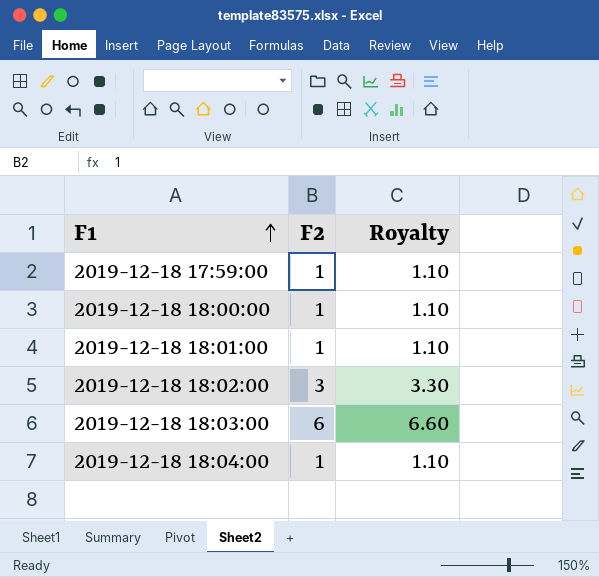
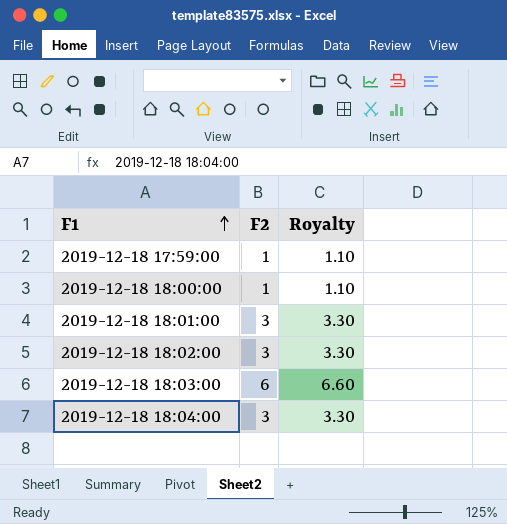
2019-12-18 18:01:00 | F2: 1 -> 3
2019-12-18 18:01:00 | Royalty: 1.10 -> 3.30
2019-12-18 18:04:00 | F2: 1 -> 3
2019-12-18 18:04:00 | Royalty: 1.10 -> 3.30

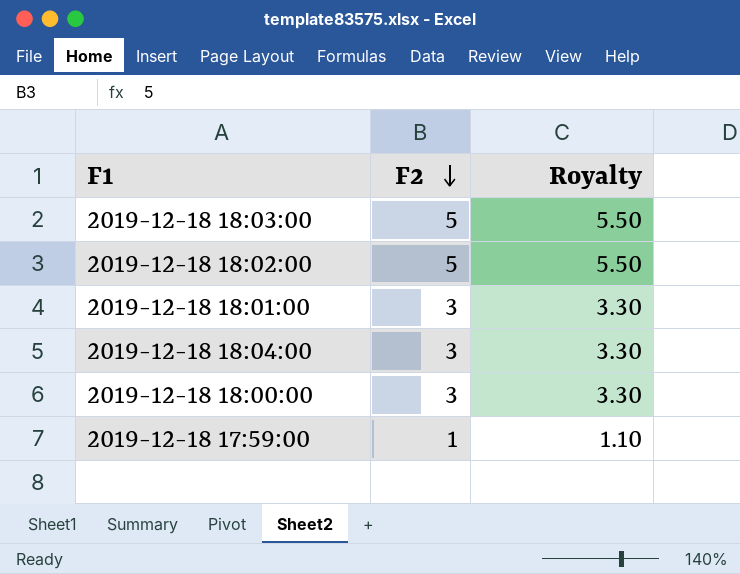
row order: F1 ascending -> F2 descending
2019-12-18 18:03:00 | F2: 6 -> 5
2019-12-18 18:03:00 | Royalty: 6.60 -> 5.50
2019-12-18 18:02:00 | F2: 3 -> 5
2019-12-18 18:02:00 | Royalty: 3.30 -> 5.50
2019-12-18 18:00:00 | F2: 1 -> 3
2019-12-18 18:00:00 | Royalty: 1.10 -> 3.30

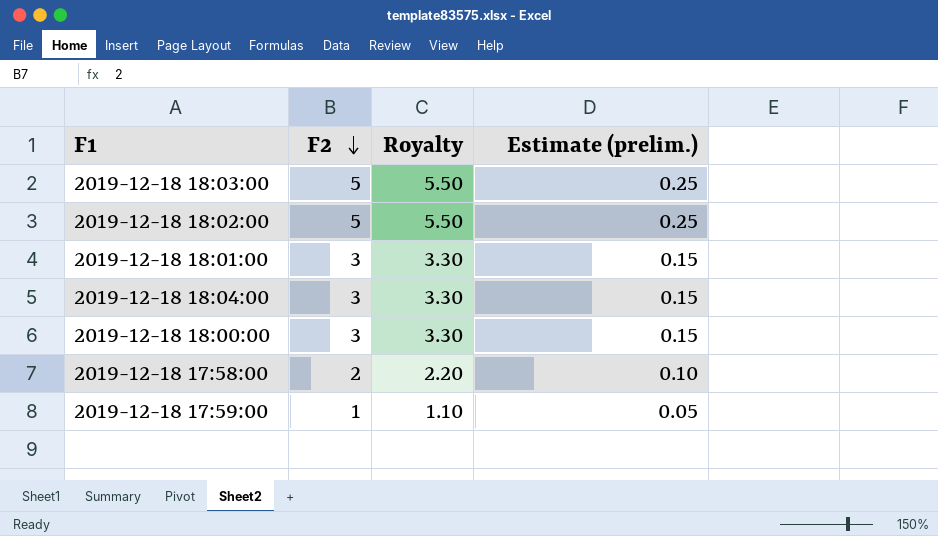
column Estimate (prelim.) | formula: none -> [F2] * 0.05
row 2019-12-18 17:58:00: none -> 2 | 2.20 | 0.10

